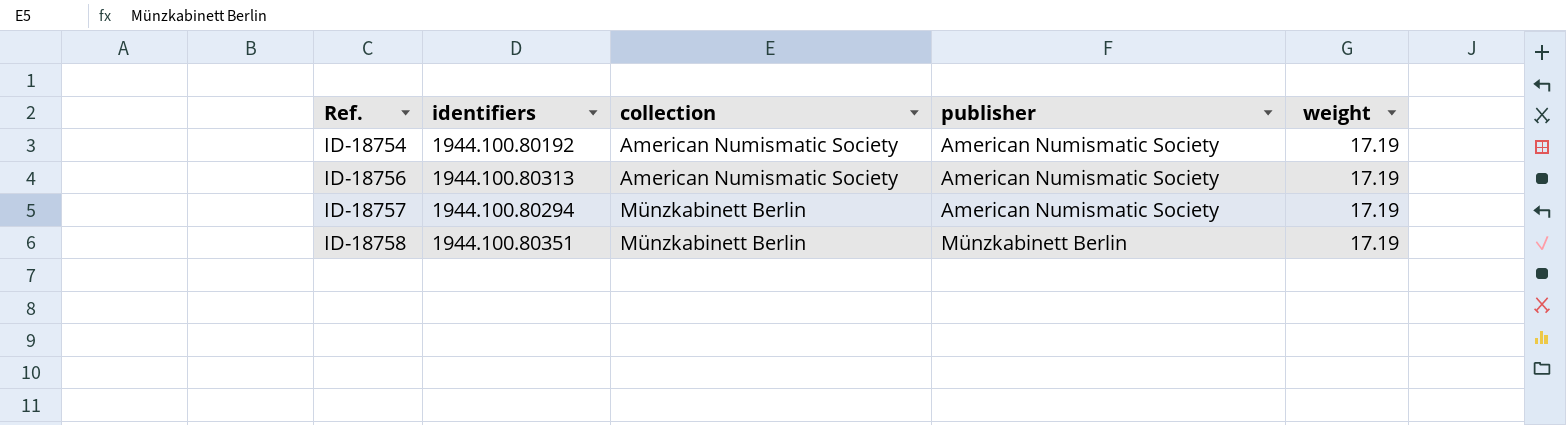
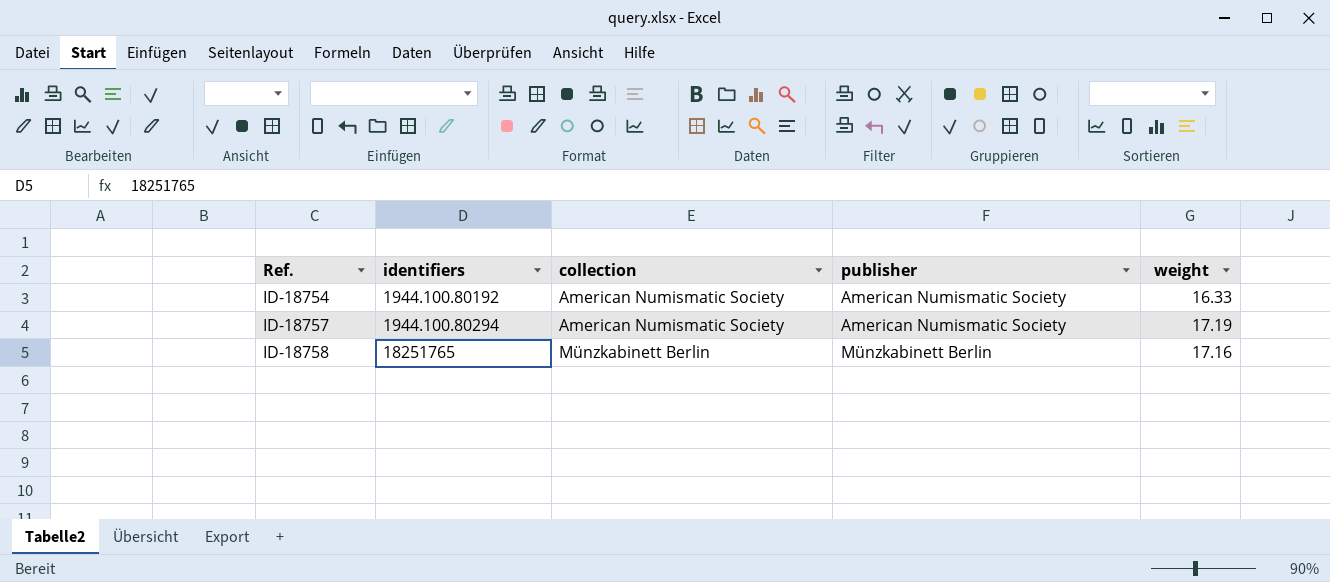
row ID-18756: 1944.100.80313 | American Numismatic Society | American Numismatic Society | 17.19 -> none
ID-18754 | weight: 17.19 -> 16.33
ID-18757 | collection: Münzkabinett Berlin -> American Numismatic Society
ID-18758 | identifiers: 1944.100.80351 -> 18251765
ID-18758 | weight: 17.19 -> 17.16

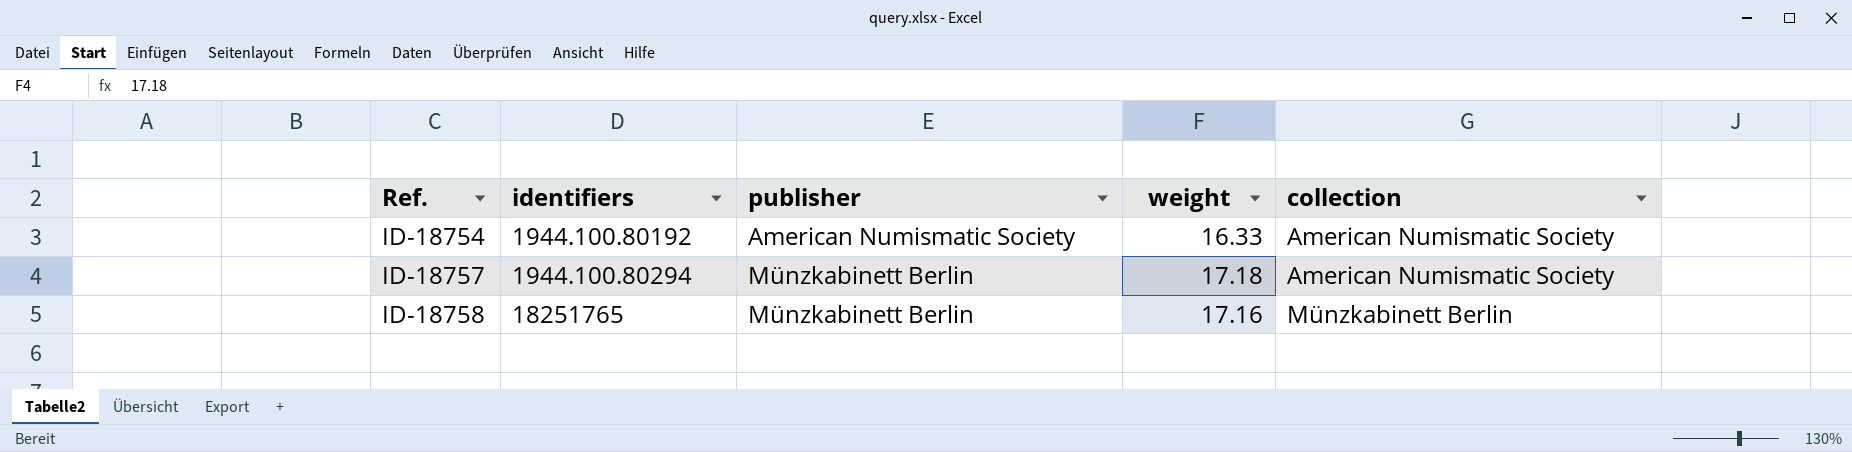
column collection | position: 3 -> 5
ID-18757 | publisher: American Numismatic Society -> Münzkabinett Berlin
ID-18757 | weight: 17.19 -> 17.18

